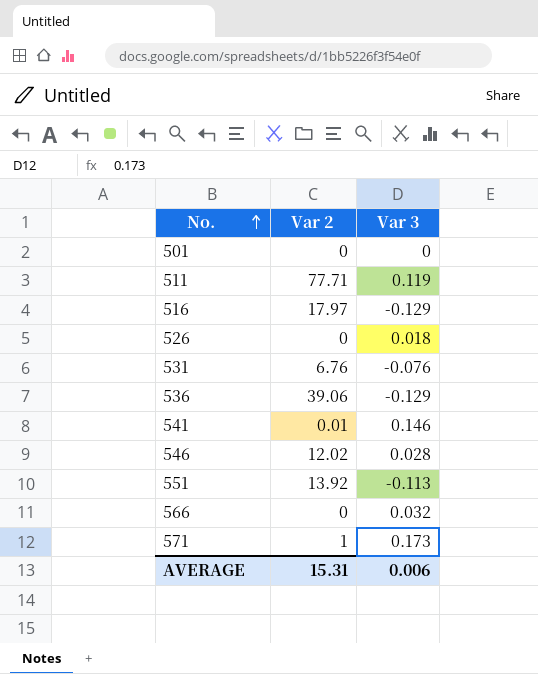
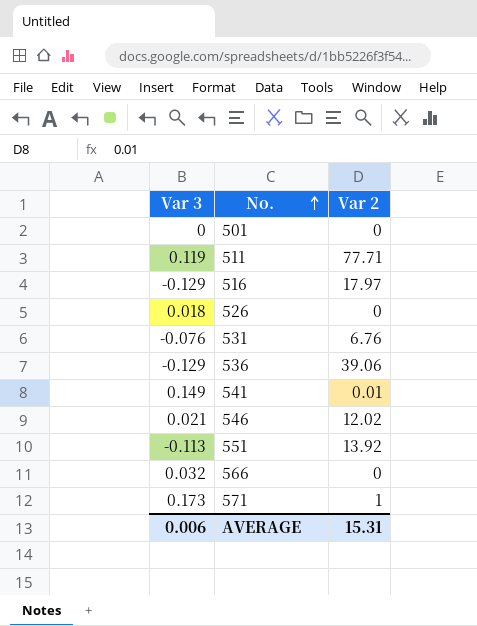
column Var 3 | position: 3 -> 1
541 | Var 3: 0.146 -> 0.149
546 | Var 3: 0.028 -> 0.021

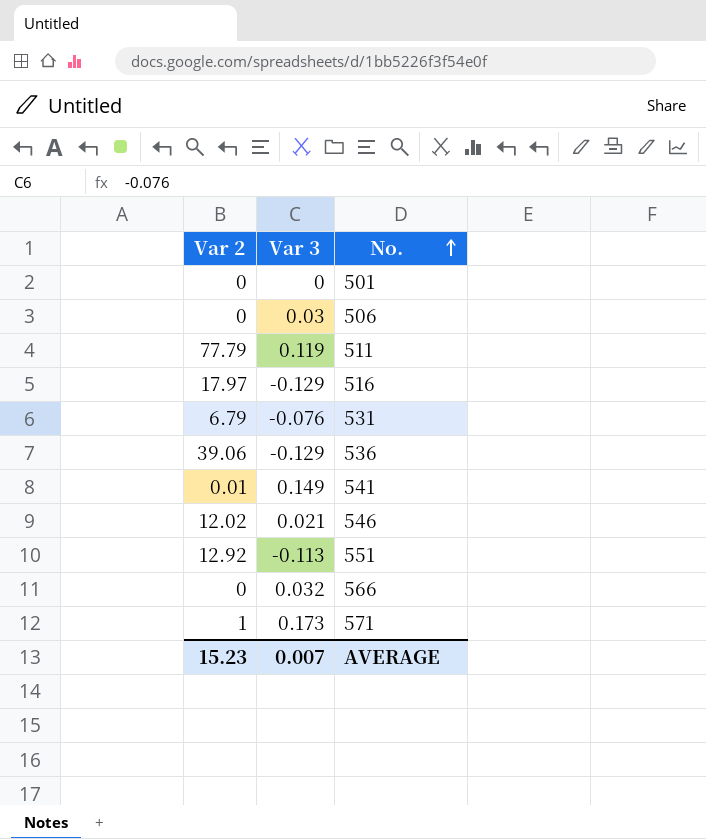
column Var 2 | position: 3 -> 1
row 526: 0.018 | 0 -> none
row 506: none -> 0 | 0.03
511 | Var 2: 77.71 -> 77.79
531 | Var 2: 6.76 -> 6.79
551 | Var 2: 13.92 -> 12.92
AVERAGE | Var 2: 15.31 -> 15.23
AVERAGE | Var 3: 0.006 -> 0.007

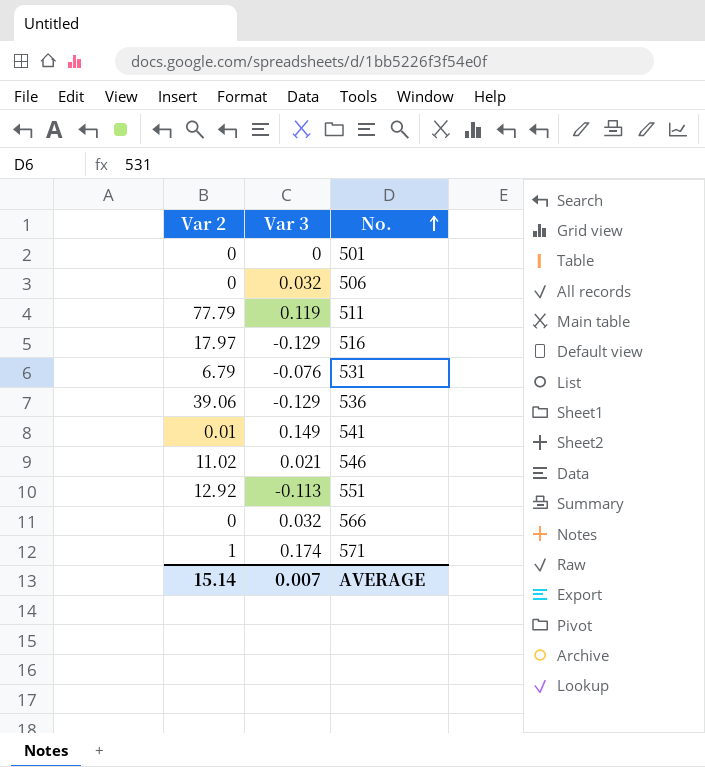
506 | Var 3: 0.03 -> 0.032
546 | Var 2: 12.02 -> 11.02
571 | Var 3: 0.173 -> 0.174
AVERAGE | Var 2: 15.23 -> 15.14

